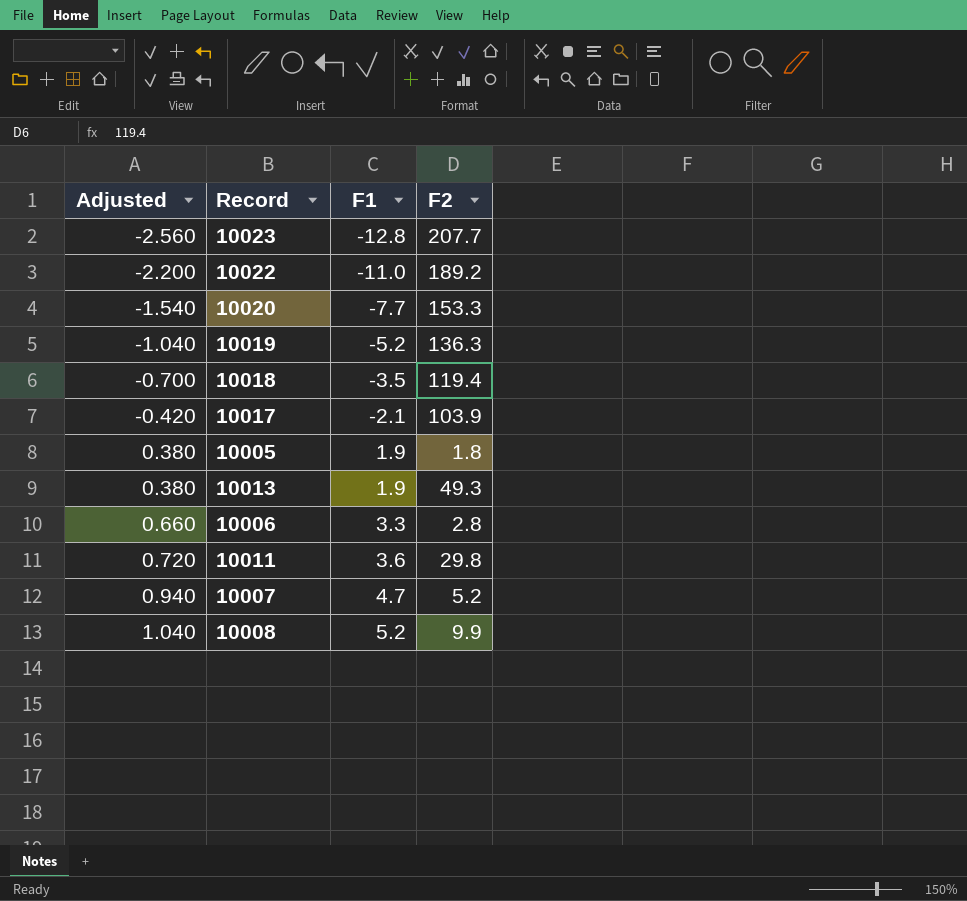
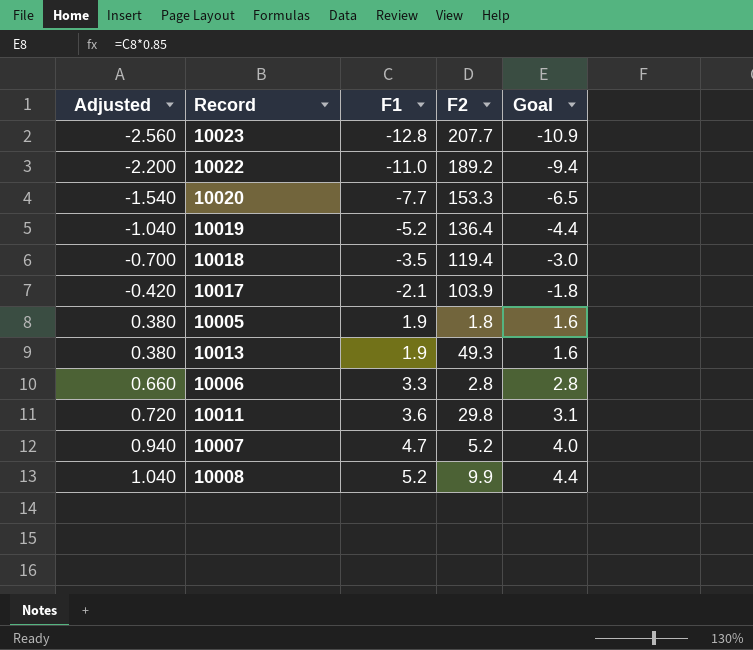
column Goal | formula: none -> [F1] * 0.85
10019 | F2: 136.3 -> 136.4

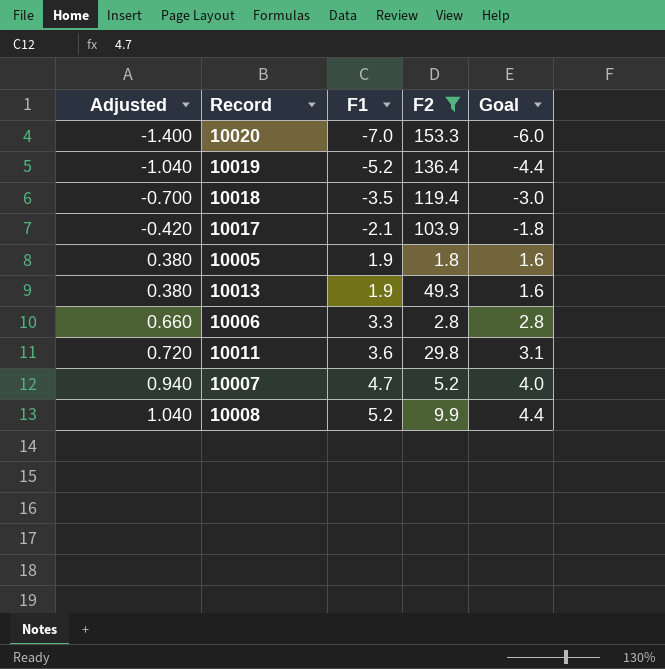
filter: none -> F2 <= 153.3
10020 | Adjusted: -1.540 -> -1.400
10020 | F1: -7.7 -> -7.0
10020 | Goal: -6.5 -> -6.0

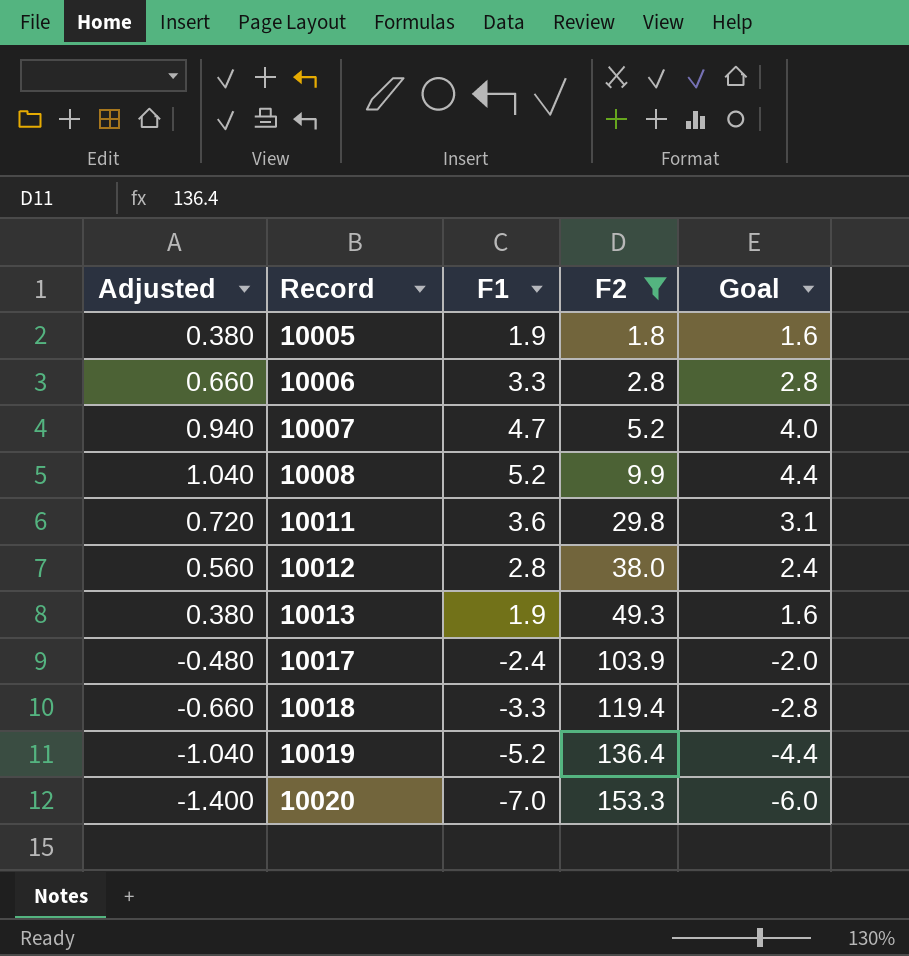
row order: Adjusted ascending -> Record ascending
row 10012: none -> 0.560 | 2.8 | 38.0 | 2.4
10017 | Adjusted: -0.420 -> -0.480
10017 | F1: -2.1 -> -2.4
10017 | Goal: -1.8 -> -2.0
10018 | Adjusted: -0.700 -> -0.660
10018 | F1: -3.5 -> -3.3
10018 | Goal: -3.0 -> -2.8

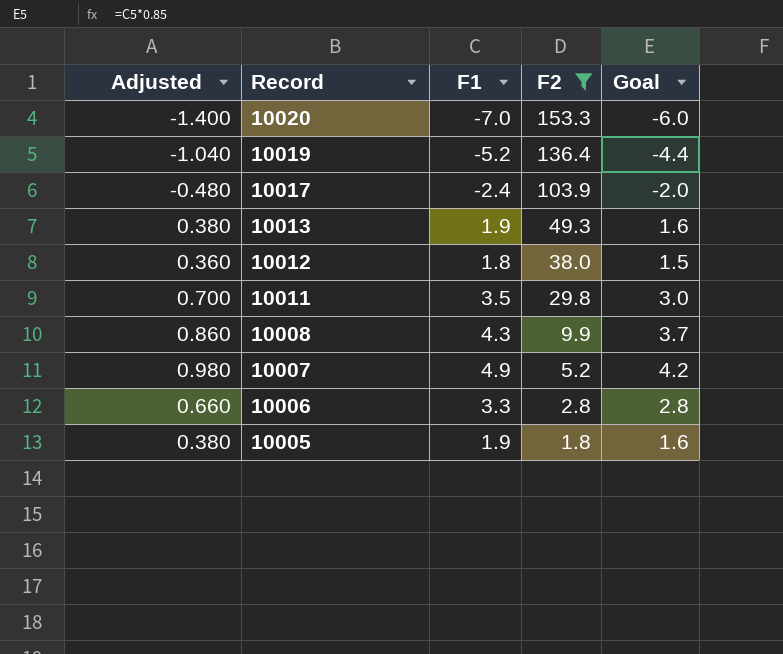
row order: Record ascending -> Record descending
row 10018: -0.660 | -3.3 | 119.4 | -2.8 -> none
10012 | Adjusted: 0.560 -> 0.360
10012 | F1: 2.8 -> 1.8
10012 | Goal: 2.4 -> 1.5
10011 | Adjusted: 0.720 -> 0.700
10011 | F1: 3.6 -> 3.5
10011 | Goal: 3.1 -> 3.0
10008 | Adjusted: 1.040 -> 0.860
10008 | F1: 5.2 -> 4.3
10008 | Goal: 4.4 -> 3.7
10007 | Adjusted: 0.940 -> 0.980
10007 | F1: 4.7 -> 4.9
10007 | Goal: 4.0 -> 4.2

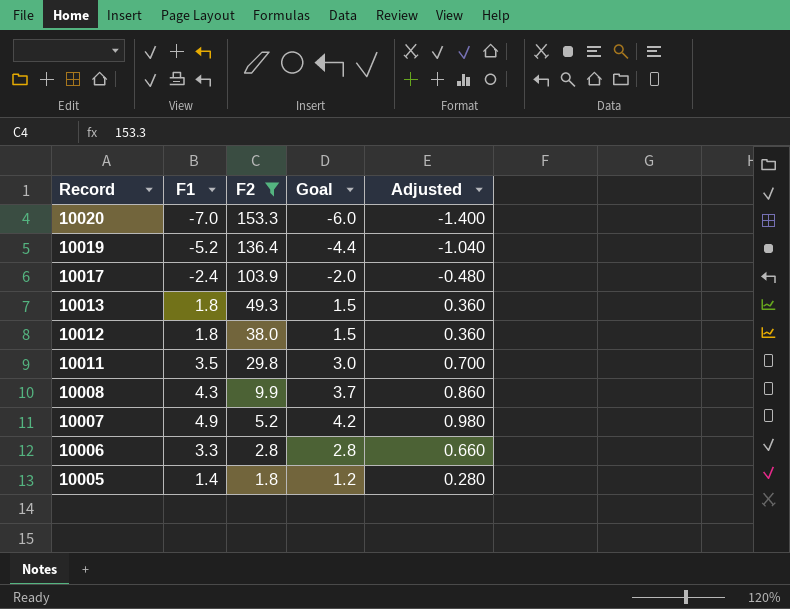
column Adjusted | position: 1 -> 5
10013 | F1: 1.9 -> 1.8
10013 | Goal: 1.6 -> 1.5
10013 | Adjusted: 0.380 -> 0.360
10005 | F1: 1.9 -> 1.4
10005 | Goal: 1.6 -> 1.2
10005 | Adjusted: 0.380 -> 0.280

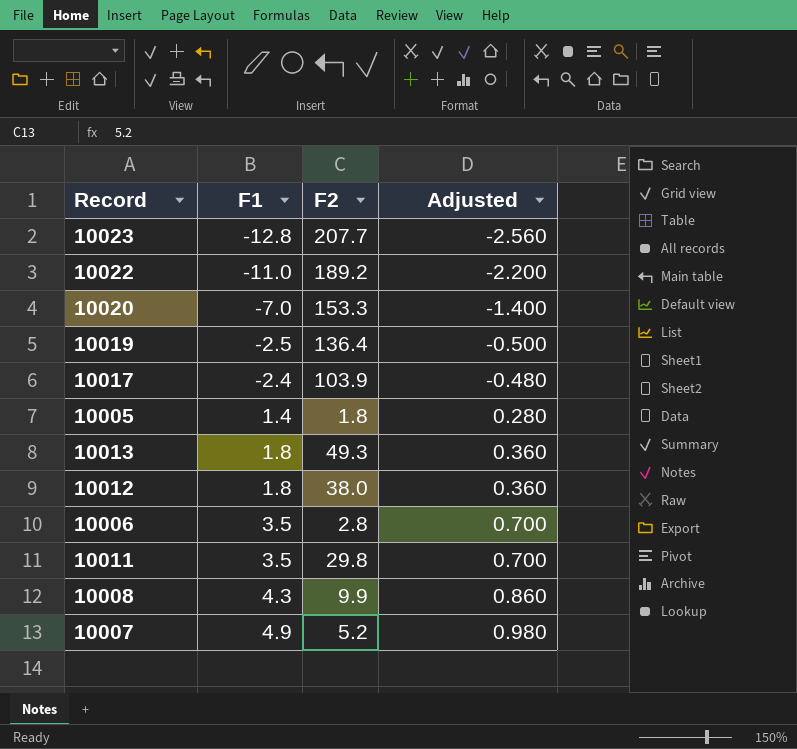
filter: F2 <= 153.3 -> none
row order: Record descending -> F1 ascending
column Goal | formula: [F1] * 0.85 -> none
10019 | F1: -5.2 -> -2.5
10019 | Adjusted: -1.040 -> -0.500
10006 | F1: 3.3 -> 3.5
10006 | Adjusted: 0.660 -> 0.700

